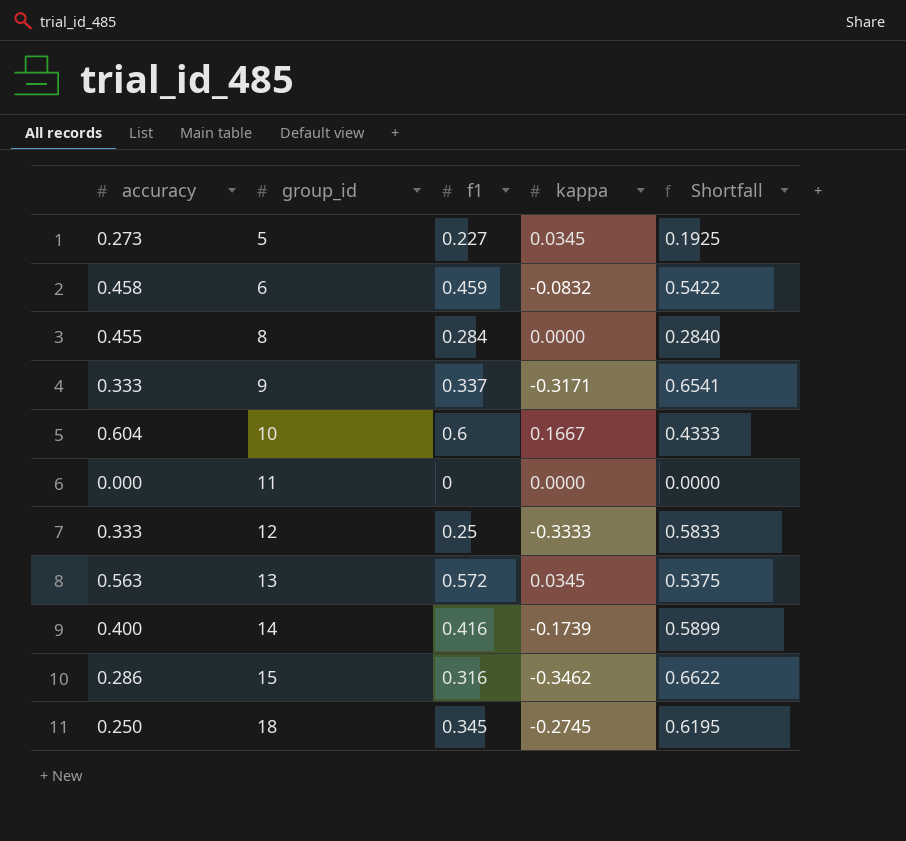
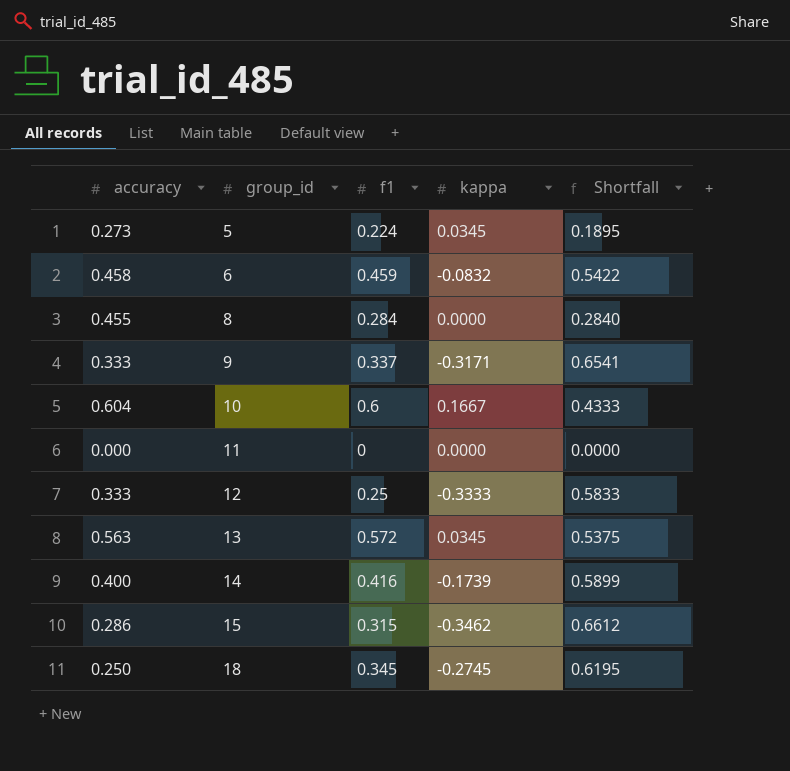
5 | f1: 0.227 -> 0.224
5 | Shortfall: 0.1925 -> 0.1895
15 | f1: 0.316 -> 0.315
15 | Shortfall: 0.6622 -> 0.6612

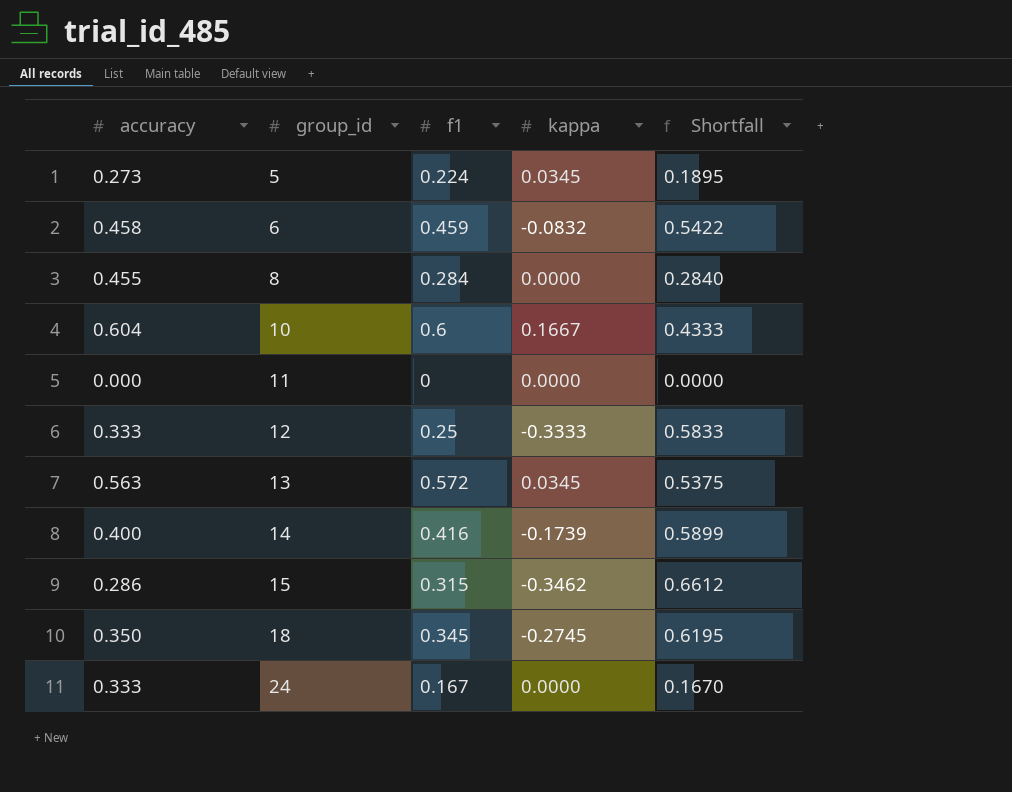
row 9: 0.333 | 0.337 | -0.3171 | 0.6541 -> none
18 | accuracy: 0.250 -> 0.350
row 24: none -> 0.333 | 0.167 | 0.0000 | 0.1670

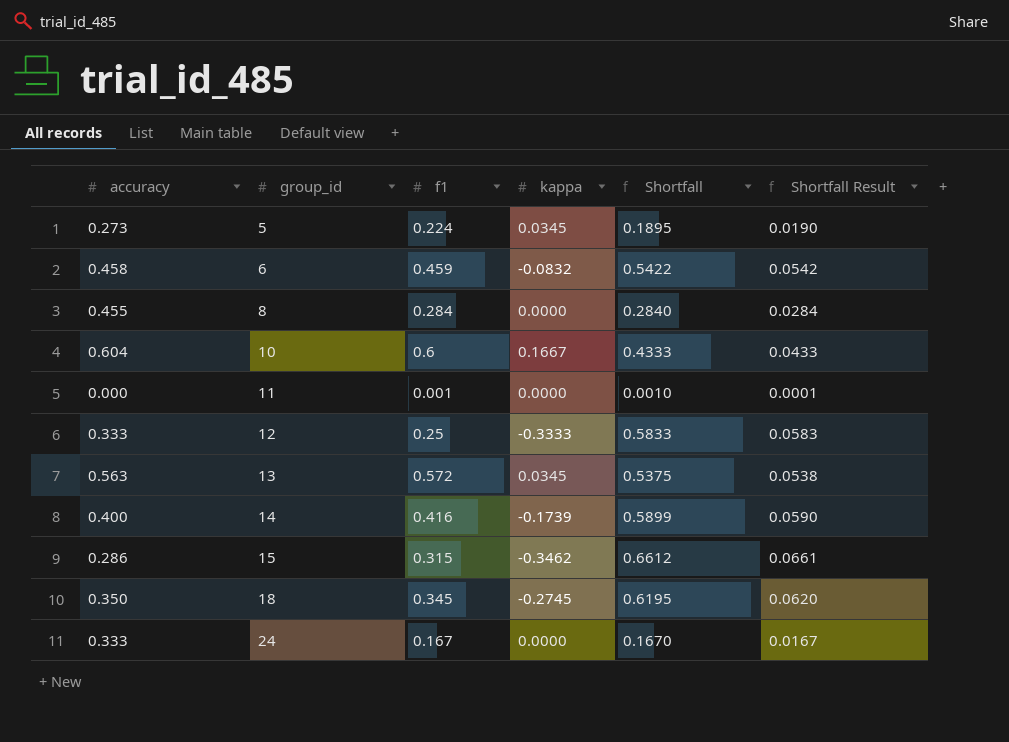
column Shortfall Result | formula: none -> [Shortfall] * 0.1
11 | f1: 0 -> 0.001
11 | Shortfall: 0.0000 -> 0.0010

